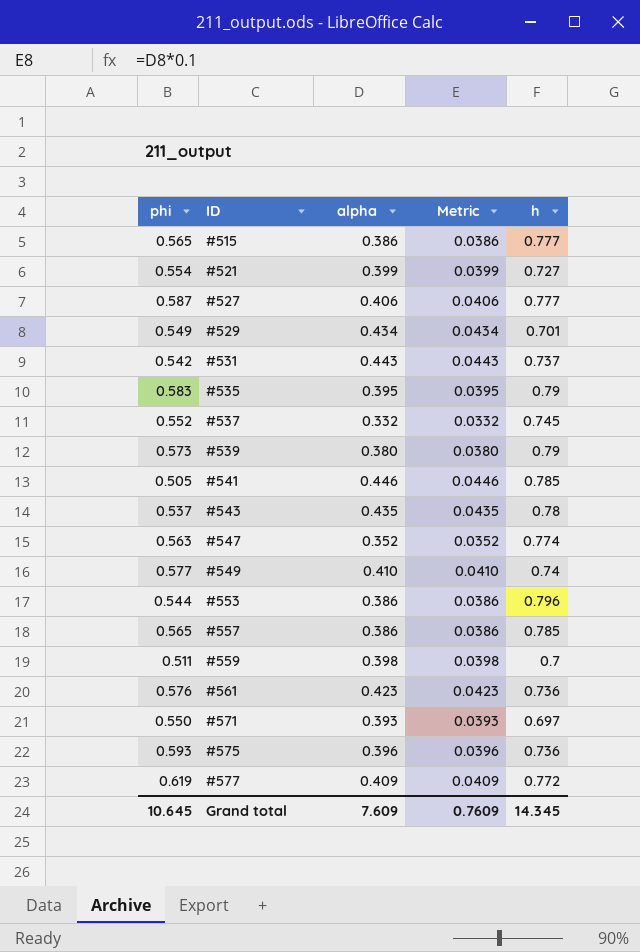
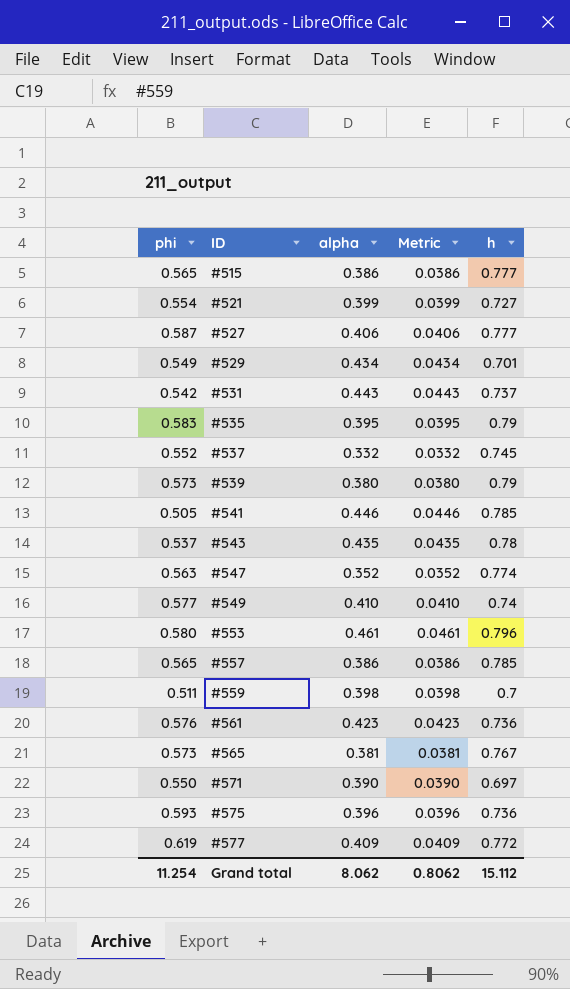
#553 | phi: 0.544 -> 0.580
#553 | alpha: 0.386 -> 0.461
#553 | Metric: 0.0386 -> 0.0461
row #565: none -> 0.573 | 0.381 | 0.0381 | 0.767
#571 | alpha: 0.393 -> 0.390
#571 | Metric: 0.0393 -> 0.0390
Grand total | phi: 10.645 -> 11.254
Grand total | alpha: 7.609 -> 8.062
Grand total | Metric: 0.7609 -> 0.8062
Grand total | h: 14.345 -> 15.112

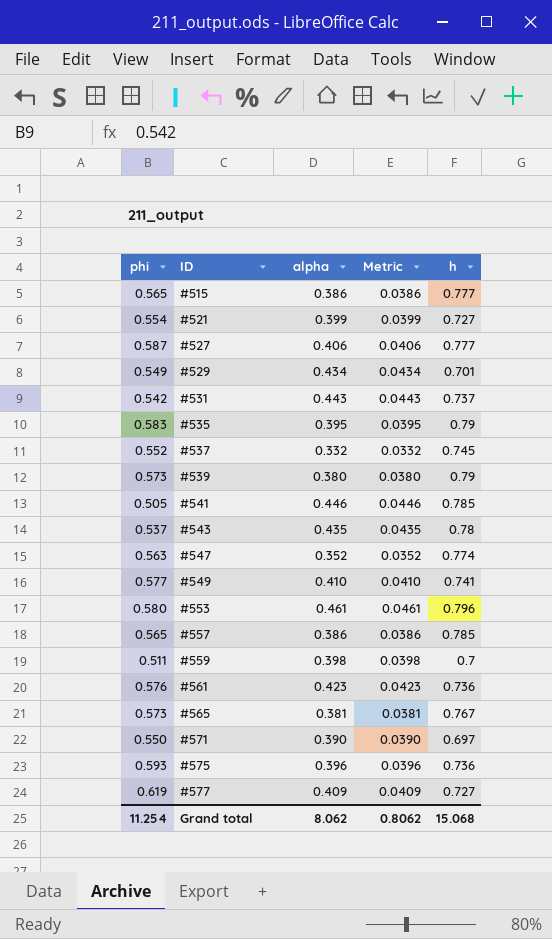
#549 | h: 0.74 -> 0.741
#577 | h: 0.772 -> 0.727
Grand total | h: 15.112 -> 15.068

